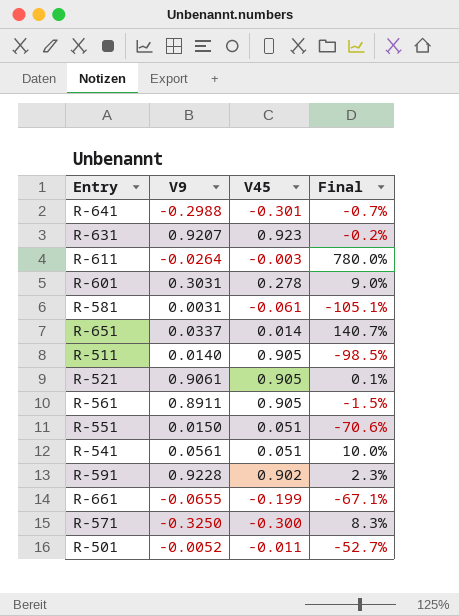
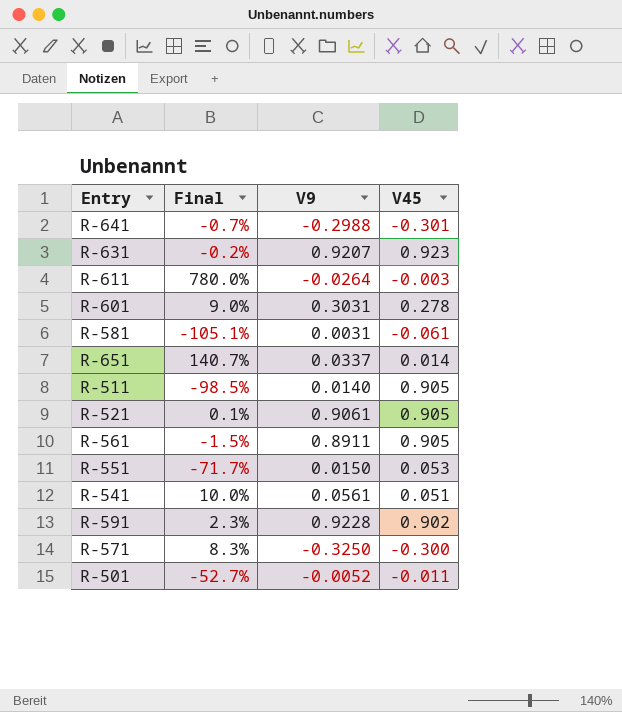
column Final | position: 4 -> 2
row R-661: -0.0655 | -0.199 | -67.1% -> none
R-551 | Final: -70.6% -> -71.7%
R-551 | V45: 0.051 -> 0.053

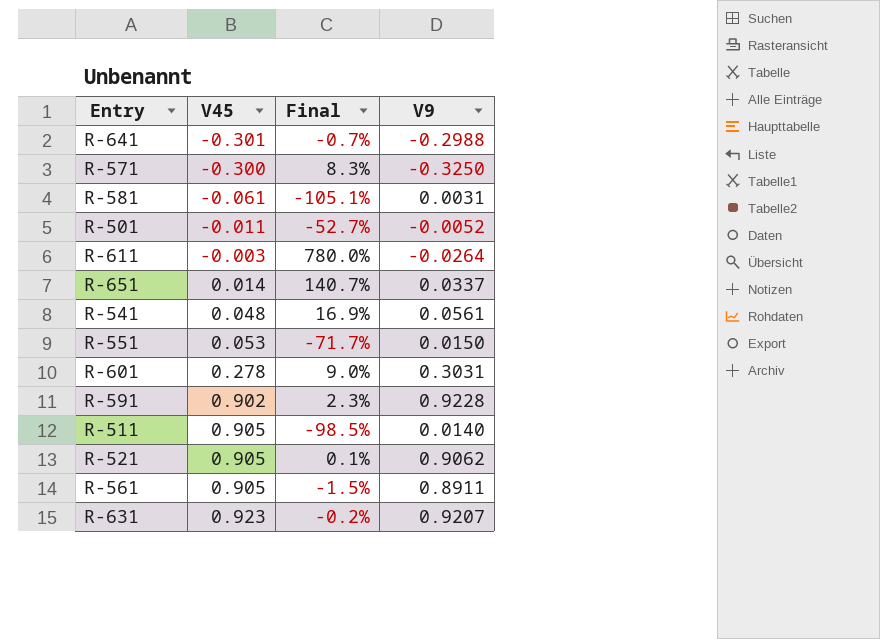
row order: none -> V45 ascending
column V45 | position: 4 -> 2
R-541 | V45: 0.051 -> 0.048
R-541 | Final: 10.0% -> 16.9%
R-521 | V9: 0.9061 -> 0.9062

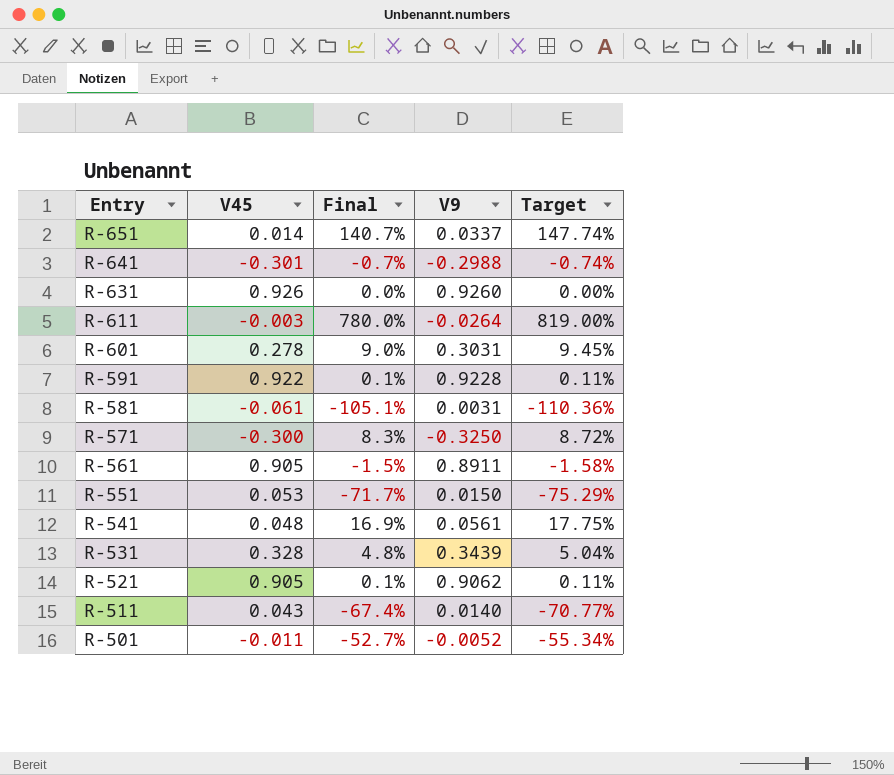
row order: V45 ascending -> Entry descending
column Target | formula: none -> [Final] * 1.05
R-631 | V45: 0.923 -> 0.926
R-631 | Final: -0.2% -> 0.0%
R-631 | V9: 0.9207 -> 0.9260
R-591 | V45: 0.902 -> 0.922
R-591 | Final: 2.3% -> 0.1%
row R-531: none -> 0.328 | 4.8% | 0.3439 | 5.04%
R-511 | V45: 0.905 -> 0.043
R-511 | Final: -98.5% -> -67.4%

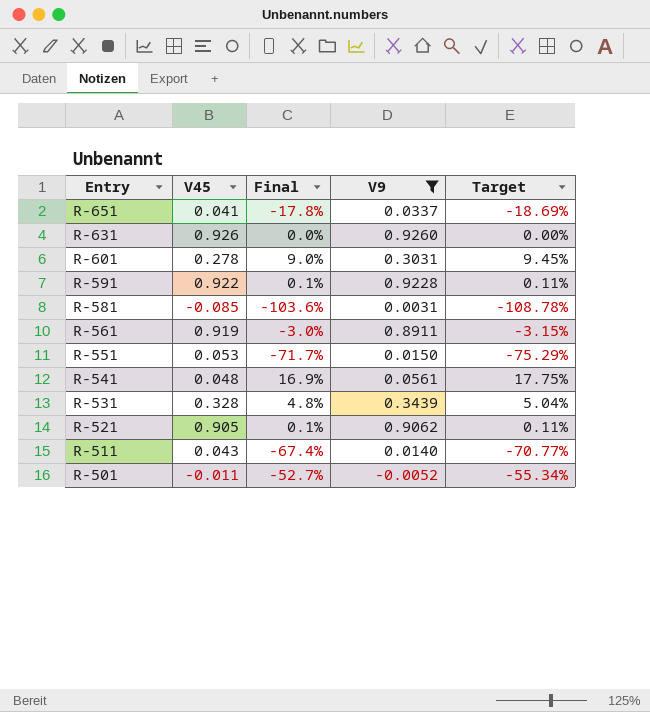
filter: none -> V9 >= -0.0052
R-651 | V45: 0.014 -> 0.041
R-651 | Final: 140.7% -> -17.8%
R-651 | Target: 147.74% -> -18.69%
R-581 | V45: -0.061 -> -0.085
R-581 | Final: -105.1% -> -103.6%
R-581 | Target: -110.36% -> -108.78%
R-561 | V45: 0.905 -> 0.919
R-561 | Final: -1.5% -> -3.0%
R-561 | Target: -1.58% -> -3.15%

